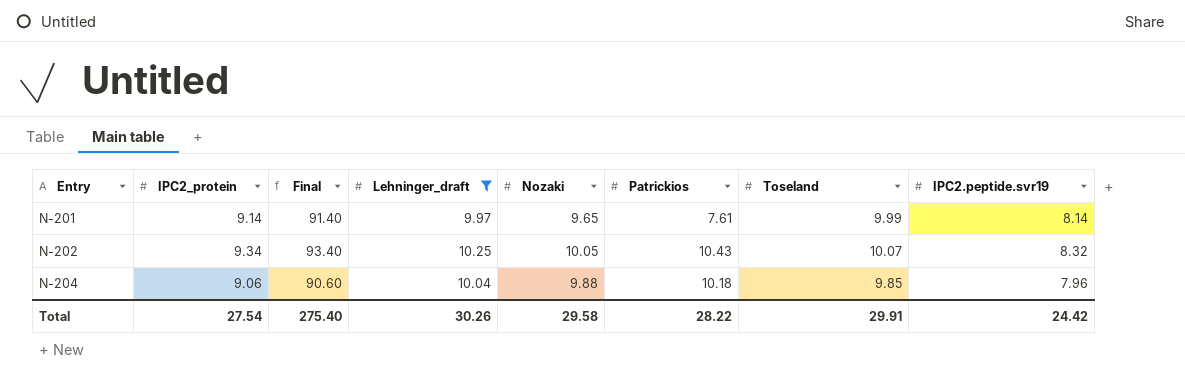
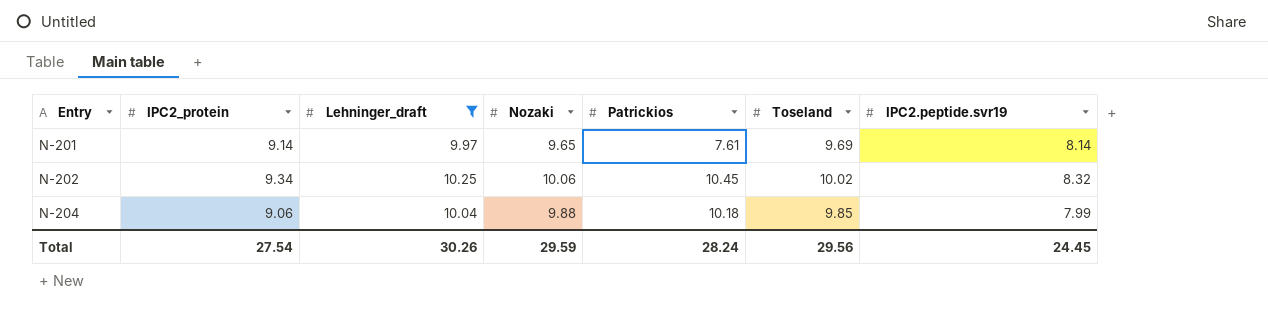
column Final | formula: [IPC2_protein] * 10 -> none
N-201 | Toseland: 9.99 -> 9.69
N-202 | Nozaki: 10.05 -> 10.06
N-202 | Patrickios: 10.43 -> 10.45
N-202 | Toseland: 10.07 -> 10.02
N-204 | IPC2.peptide.svr19: 7.96 -> 7.99
Total | Nozaki: 29.58 -> 29.59
Total | Patrickios: 28.22 -> 28.24
Total | Toseland: 29.91 -> 29.56
Total | IPC2.peptide.svr19: 24.42 -> 24.45

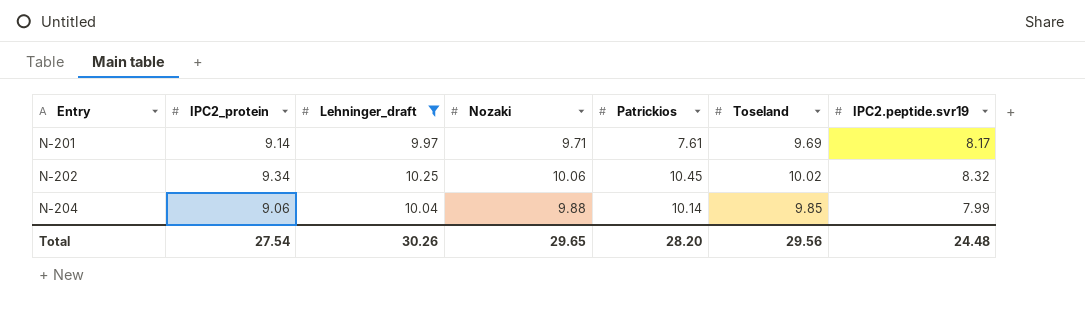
N-201 | Nozaki: 9.65 -> 9.71
N-201 | IPC2.peptide.svr19: 8.14 -> 8.17
N-204 | Patrickios: 10.18 -> 10.14
Total | Nozaki: 29.59 -> 29.65
Total | Patrickios: 28.24 -> 28.20
Total | IPC2.peptide.svr19: 24.45 -> 24.48

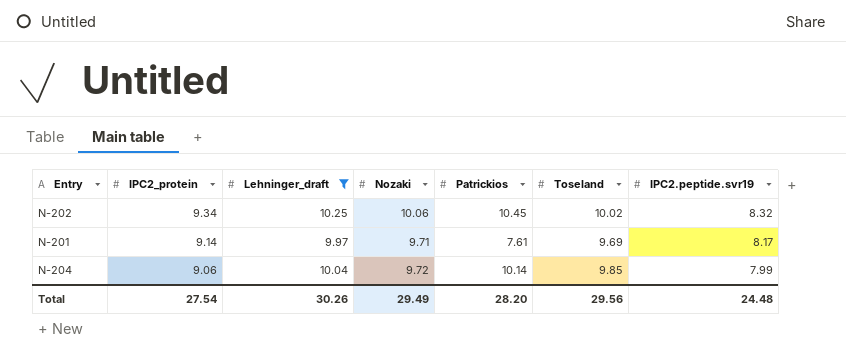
row order: Entry ascending -> IPC2_protein descending
N-204 | Nozaki: 9.88 -> 9.72
Total | Nozaki: 29.65 -> 29.49

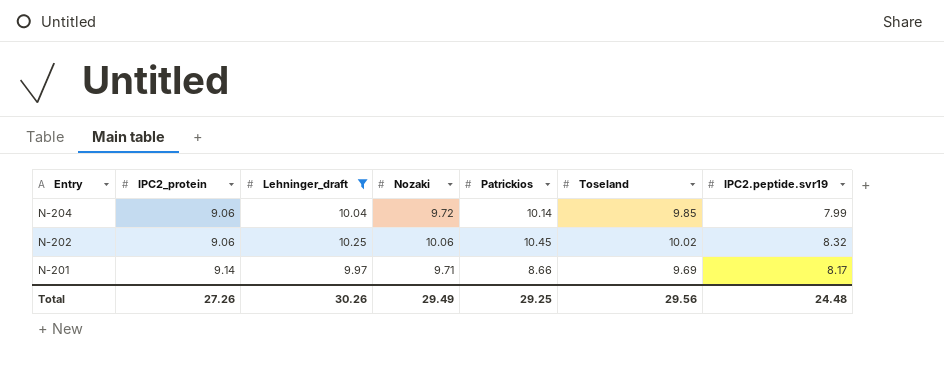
row order: IPC2_protein descending -> Entry descending
N-202 | IPC2_protein: 9.34 -> 9.06
N-201 | Patrickios: 7.61 -> 8.66
Total | IPC2_protein: 27.54 -> 27.26
Total | Patrickios: 28.20 -> 29.25

